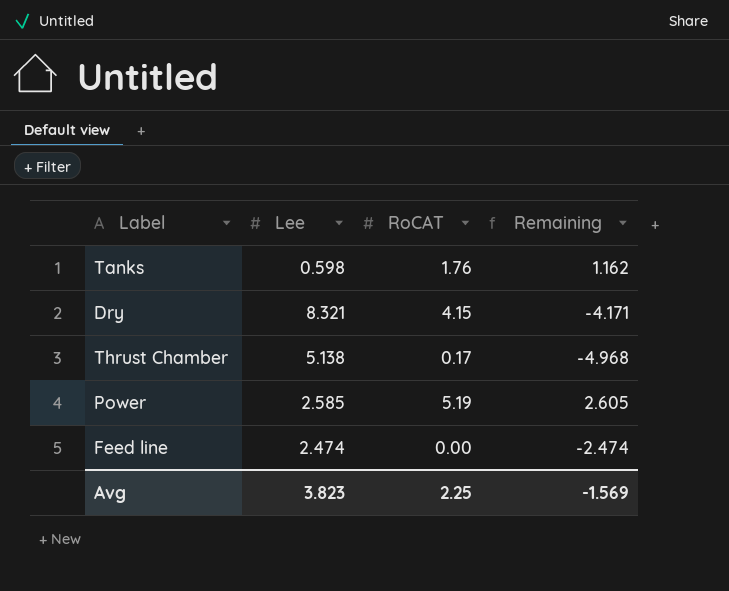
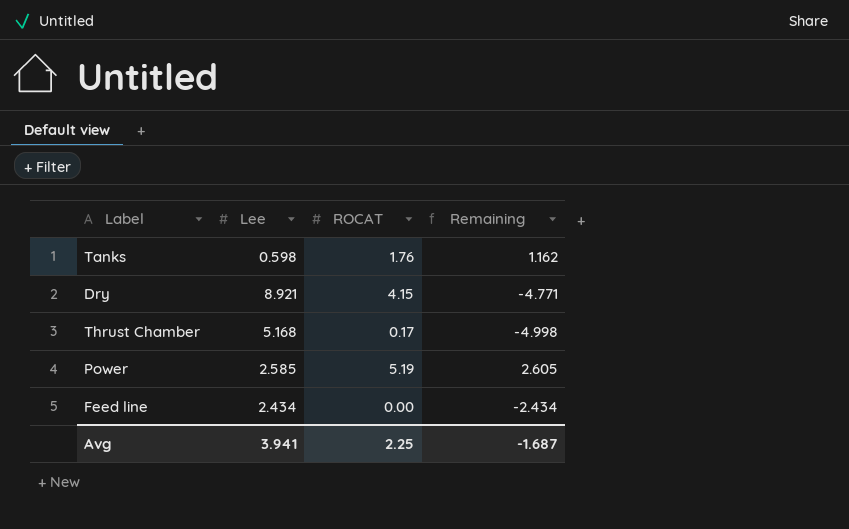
column name: RoCAT -> ROCAT
Dry | Lee: 8.321 -> 8.921
Dry | Remaining: -4.171 -> -4.771
Thrust Chamber | Lee: 5.138 -> 5.168
Thrust Chamber | Remaining: -4.968 -> -4.998
Feed line | Lee: 2.474 -> 2.434
Feed line | Remaining: -2.474 -> -2.434
Avg | Lee: 3.823 -> 3.941
Avg | Remaining: -1.569 -> -1.687

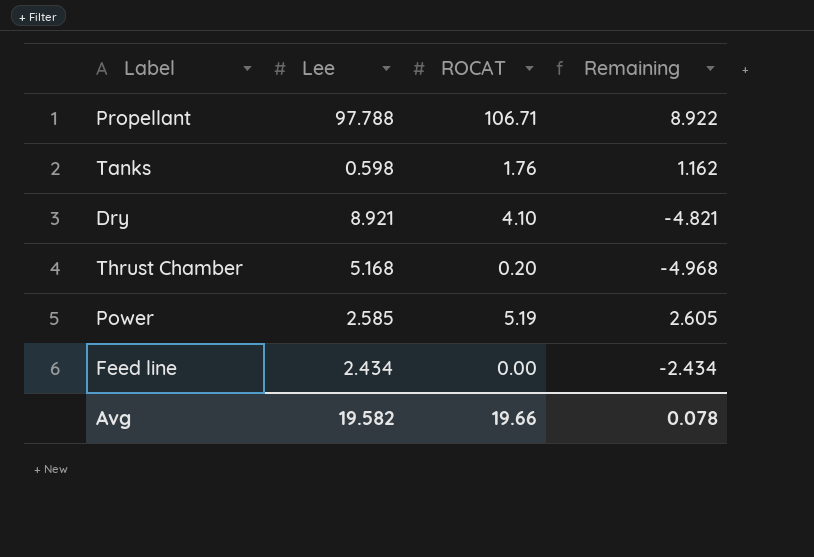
row Propellant: none -> 97.788 | 106.71 | 8.922
Dry | ROCAT: 4.15 -> 4.10
Dry | Remaining: -4.771 -> -4.821
Thrust Chamber | ROCAT: 0.17 -> 0.20
Thrust Chamber | Remaining: -4.998 -> -4.968
Avg | Lee: 3.941 -> 19.582
Avg | ROCAT: 2.25 -> 19.66
Avg | Remaining: -1.687 -> 0.078

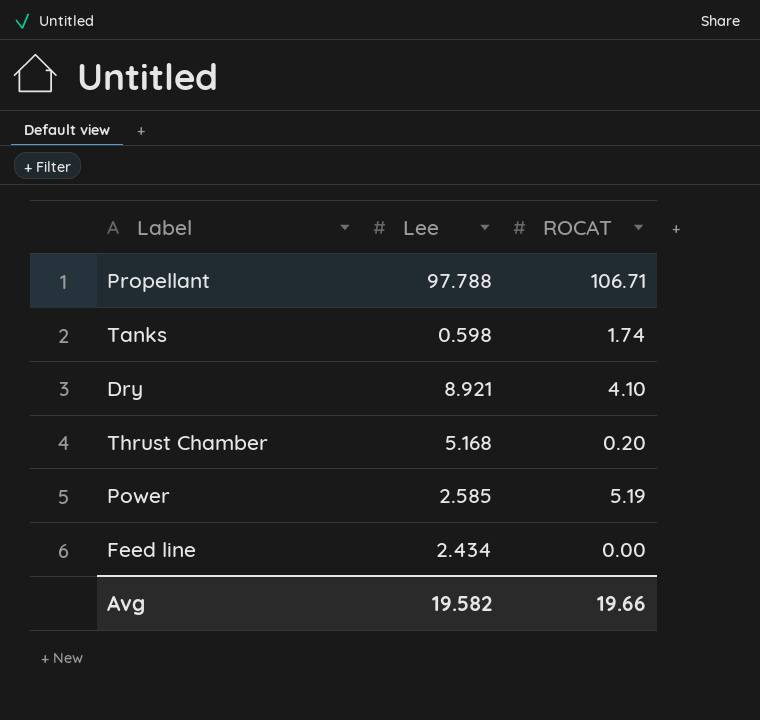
column Remaining | formula: [ROCAT] - [Lee] -> none
Tanks | ROCAT: 1.76 -> 1.74

